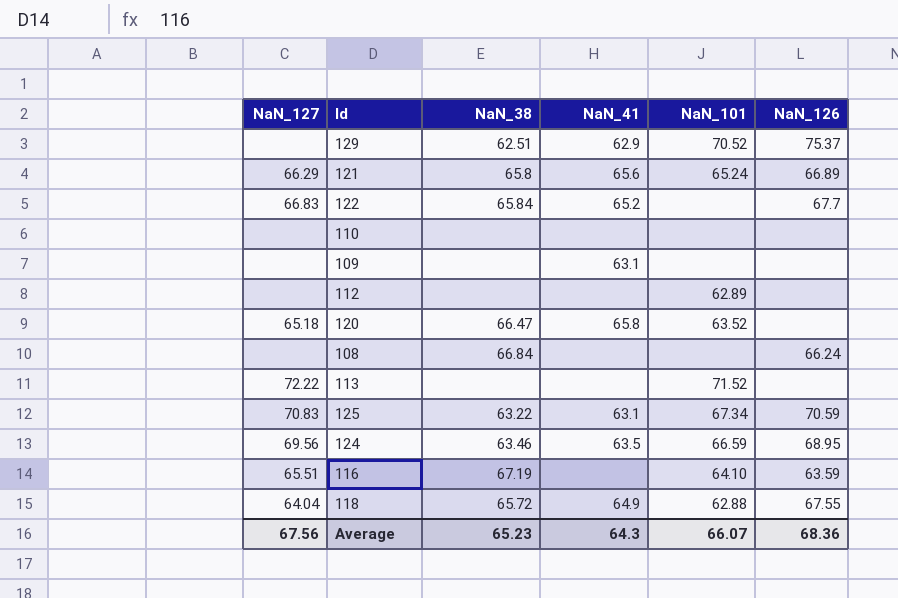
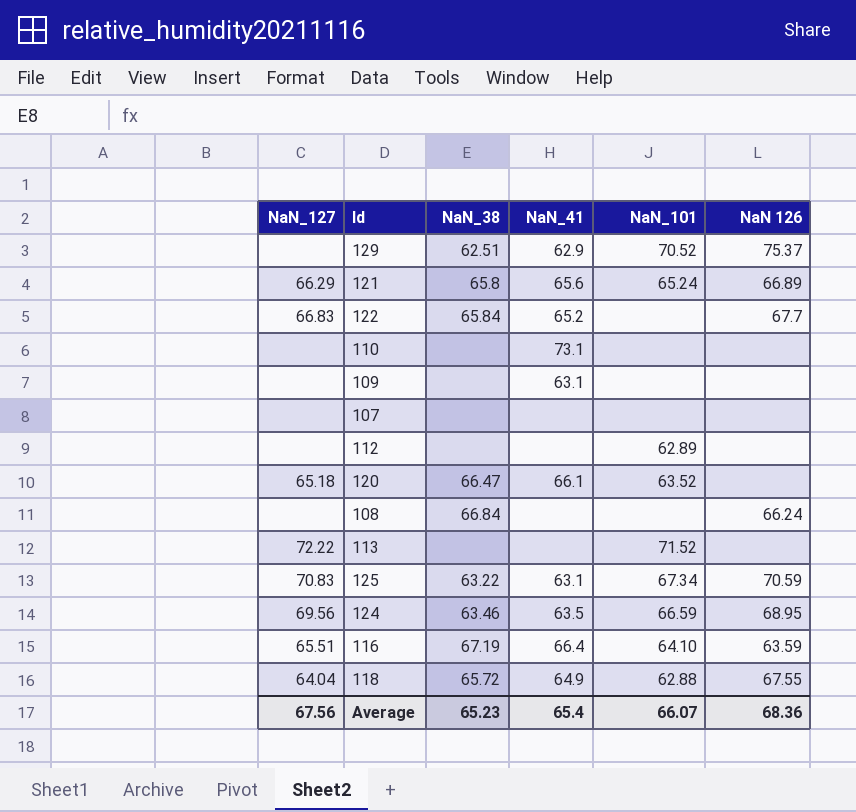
column name: NaN_126 -> NaN 126
110 | NaN_41: none -> 73.1
row 107: none -> none | none | none | none | none
120 | NaN_41: 65.8 -> 66.1
116 | NaN_41: none -> 66.4
Average | NaN_41: 64.3 -> 65.4

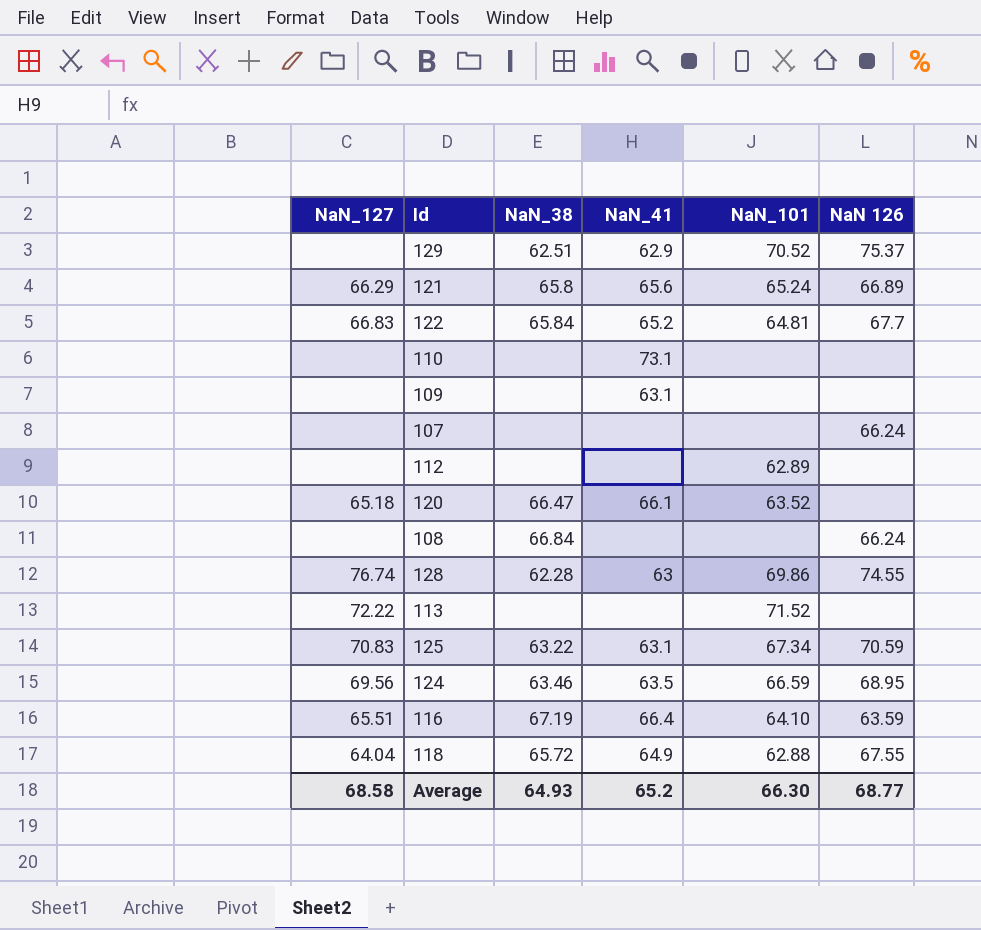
122 | NaN_101: none -> 64.81
107 | NaN 126: none -> 66.24
row 128: none -> 76.74 | 62.28 | 63 | 69.86 | 74.55
Average | NaN_127: 67.56 -> 68.58
Average | NaN_38: 65.23 -> 64.93
Average | NaN_41: 65.4 -> 65.2
Average | NaN_101: 66.07 -> 66.30
Average | NaN 126: 68.36 -> 68.77

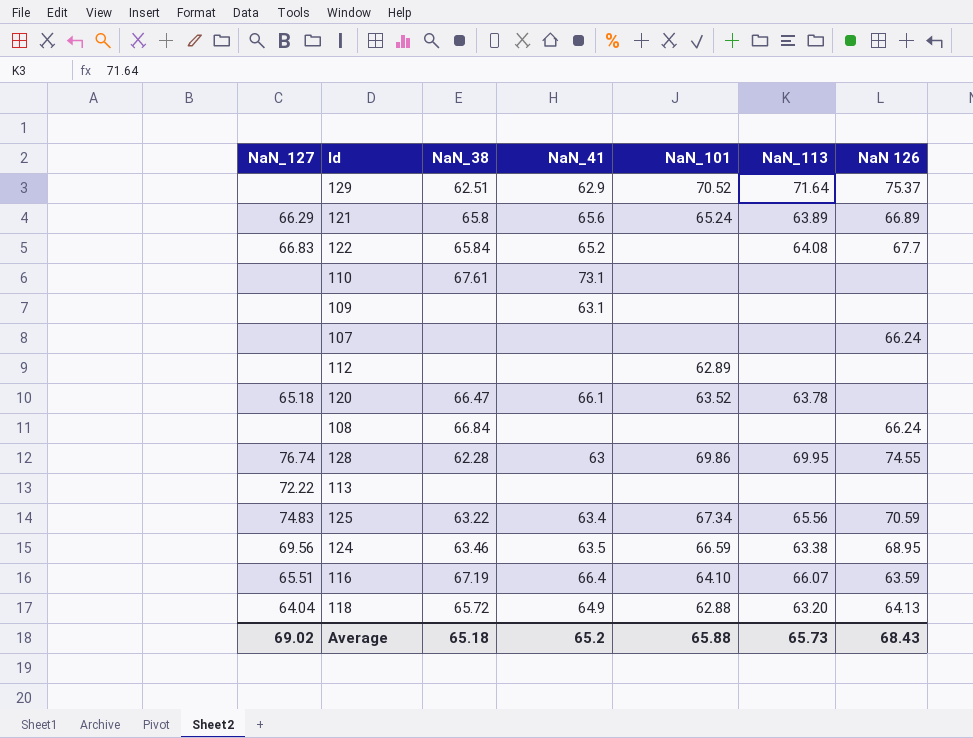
column NaN_113 | position: none -> 6
122 | NaN_101: 64.81 -> none
110 | NaN_38: none -> 67.61
113 | NaN_101: 71.52 -> none
125 | NaN_127: 70.83 -> 74.83
125 | NaN_41: 63.1 -> 63.4
118 | NaN 126: 67.55 -> 64.13
Average | NaN_127: 68.58 -> 69.02
Average | NaN_38: 64.93 -> 65.18
Average | NaN_101: 66.30 -> 65.88
Average | NaN 126: 68.77 -> 68.43

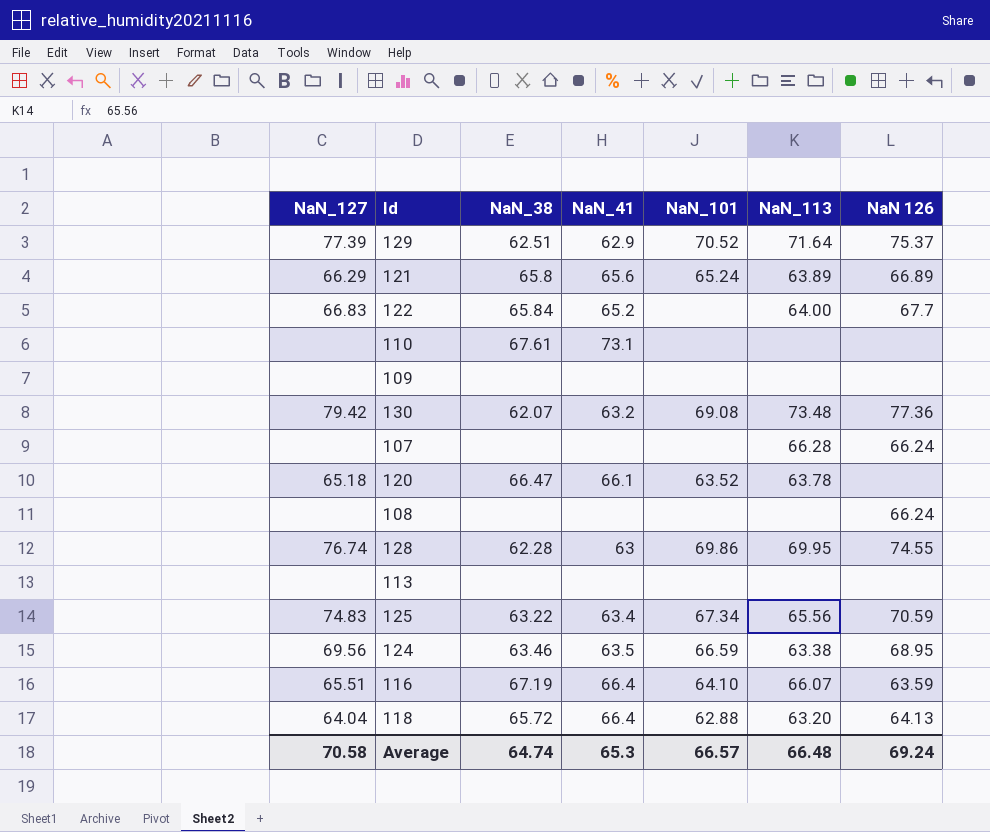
row 112: none | none | none | 62.89 | none | none -> none
129 | NaN_127: none -> 77.39
122 | NaN_113: 64.08 -> 64.00
109 | NaN_41: 63.1 -> none
row 130: none -> 79.42 | 62.07 | 63.2 | 69.08 | 73.48 | 77.36
107 | NaN_113: none -> 66.28
108 | NaN_38: 66.84 -> none
113 | NaN_127: 72.22 -> none
118 | NaN_41: 64.9 -> 66.4
Average | NaN_127: 69.02 -> 70.58
Average | NaN_38: 65.18 -> 64.74
Average | NaN_41: 65.2 -> 65.3
Average | NaN_101: 65.88 -> 66.57
Average | NaN_113: 65.73 -> 66.48
Average | NaN 126: 68.43 -> 69.24

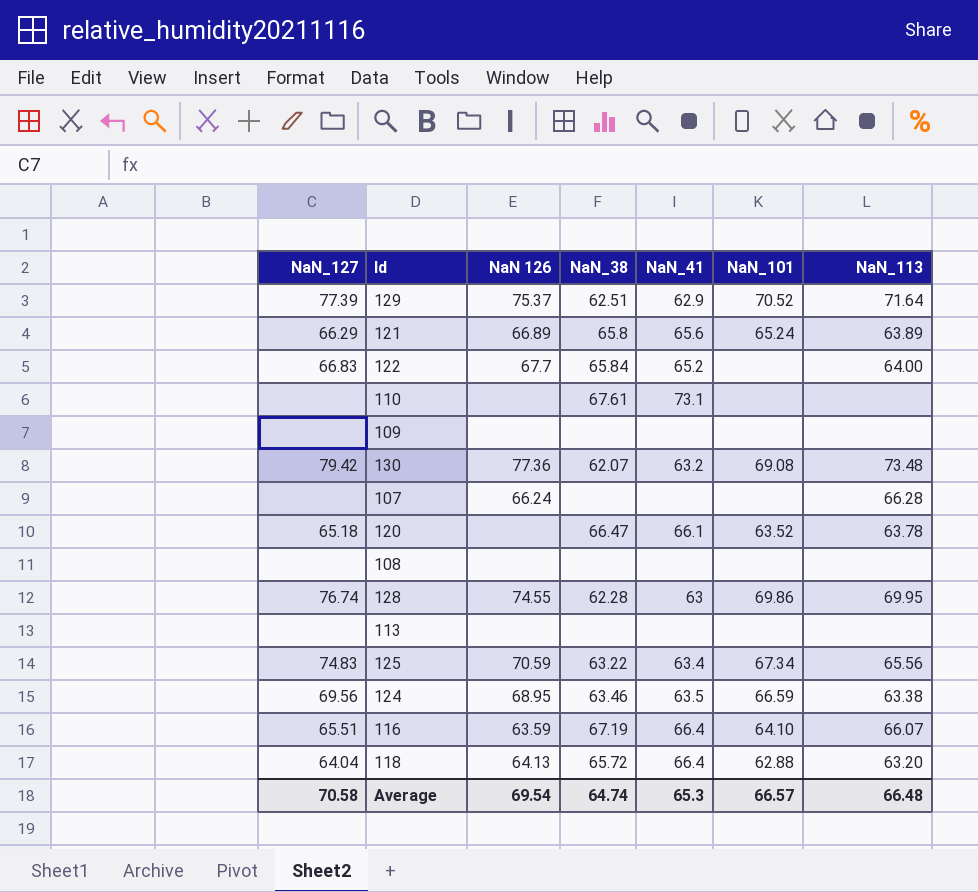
column NaN 126 | position: 7 -> 3
108 | NaN 126: 66.24 -> none
Average | NaN 126: 69.24 -> 69.54

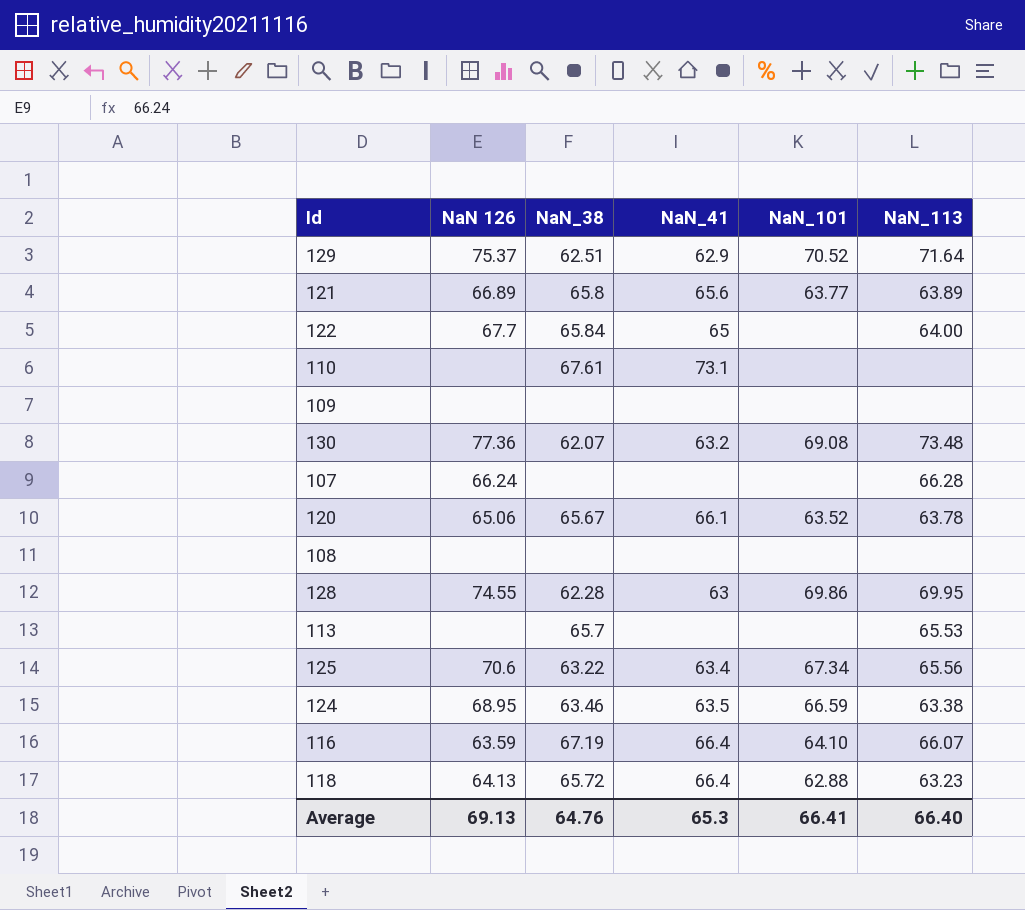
column NaN_127 | position: 1 -> none
121 | NaN_101: 65.24 -> 63.77
122 | NaN_41: 65.2 -> 65
120 | NaN 126: none -> 65.06
120 | NaN_38: 66.47 -> 65.67
113 | NaN_38: none -> 65.7
113 | NaN_113: none -> 65.53
125 | NaN 126: 70.59 -> 70.6
118 | NaN_113: 63.20 -> 63.23
Average | NaN 126: 69.54 -> 69.13
Average | NaN_38: 64.74 -> 64.76
Average | NaN_101: 66.57 -> 66.41
Average | NaN_113: 66.48 -> 66.40

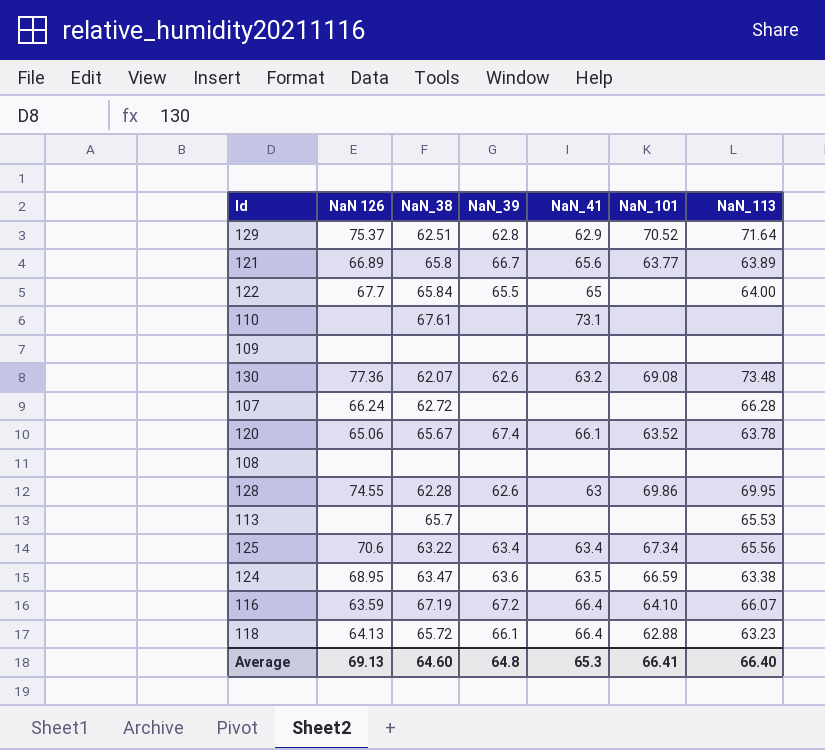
column NaN_39 | position: none -> 4
107 | NaN_38: none -> 62.72
124 | NaN_38: 63.46 -> 63.47
Average | NaN_38: 64.76 -> 64.60

